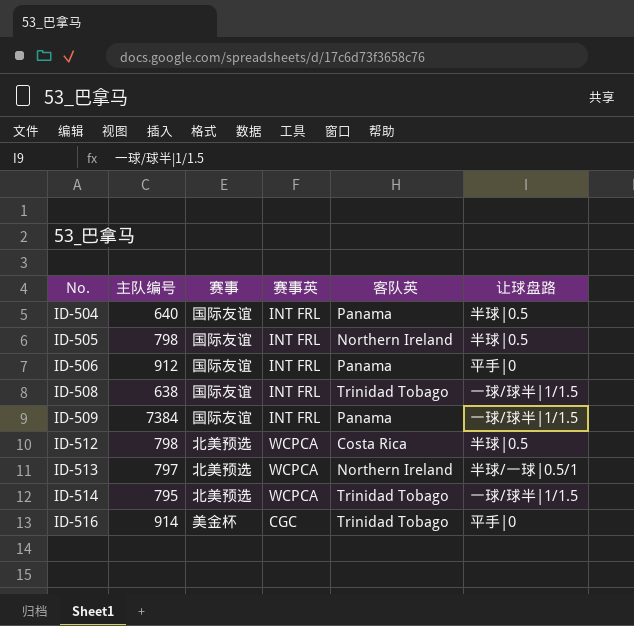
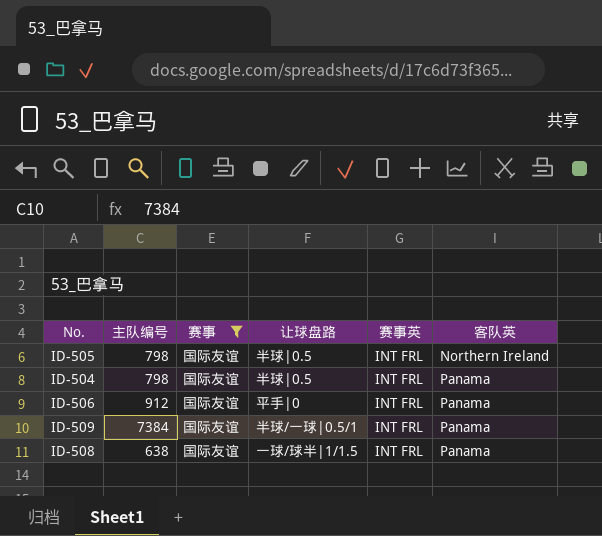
filter: none -> 赛事 = 国际友谊
row order: No. ascending -> 客队英 ascending
column 让球盘路 | position: 6 -> 4
ID-504 | 主队编号: 640 -> 798
ID-509 | 让球盘路: 一球/球半|1/1.5 -> 半球/一球|0.5/1
ID-508 | 客队英: Trinidad Tobago -> Panama

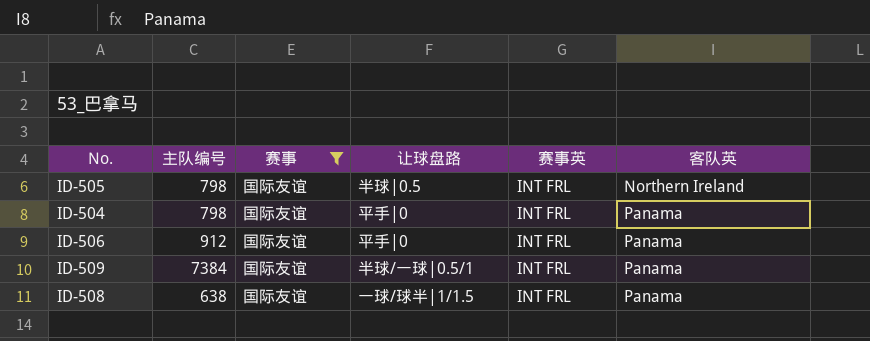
ID-504 | 让球盘路: 半球|0.5 -> 平手|0

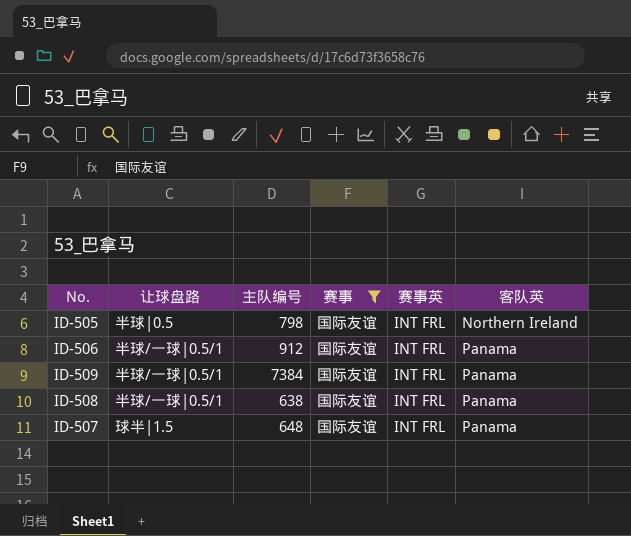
column 让球盘路 | position: 4 -> 2
row ID-504: 798 | 国际友谊 | 平手|0 | INT FRL | Panama -> none
ID-506 | 让球盘路: 平手|0 -> 半球/一球|0.5/1
ID-508 | 让球盘路: 一球/球半|1/1.5 -> 半球/一球|0.5/1
row ID-507: none -> 球半|1.5 | 648 | 国际友谊 | INT FRL | Panama

